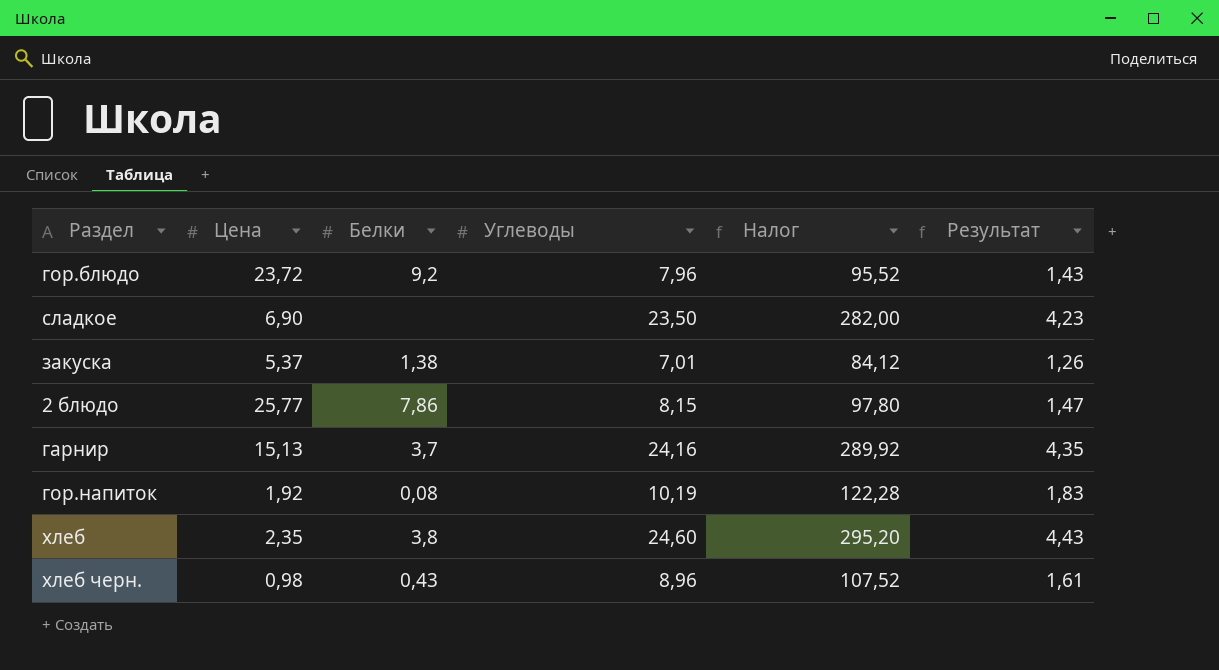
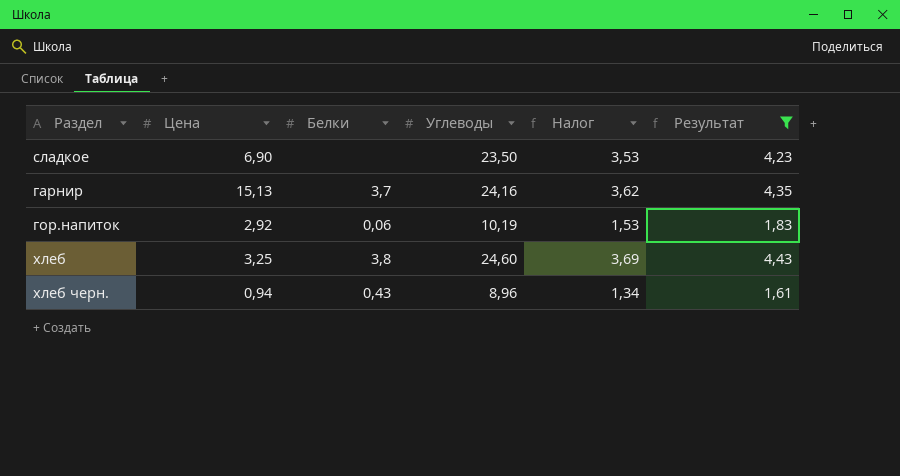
filter: none -> Результат >= 1,61
column Налог | formula: [Углеводы] * 12 -> [Углеводы] * 0,15
гор.напиток | Цена: 1,92 -> 2,92
гор.напиток | Белки: 0,08 -> 0,06
хлеб | Цена: 2,35 -> 3,25
хлеб черн. | Цена: 0,98 -> 0,94

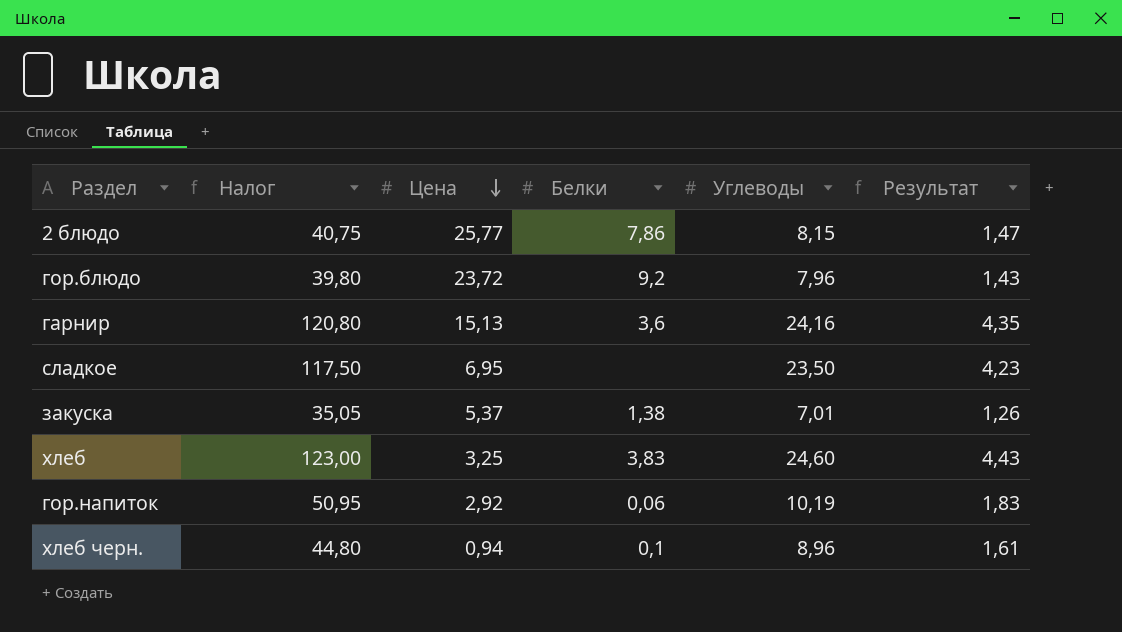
filter: Результат >= 1,61 -> none
row order: none -> Цена descending
column Налог | formula: [Углеводы] * 0,15 -> [Углеводы] * 5
column Налог | position: 5 -> 2
гарнир | Белки: 3,7 -> 3,6
сладкое | Цена: 6,90 -> 6,95
хлеб | Белки: 3,8 -> 3,83
хлеб черн. | Белки: 0,43 -> 0,1

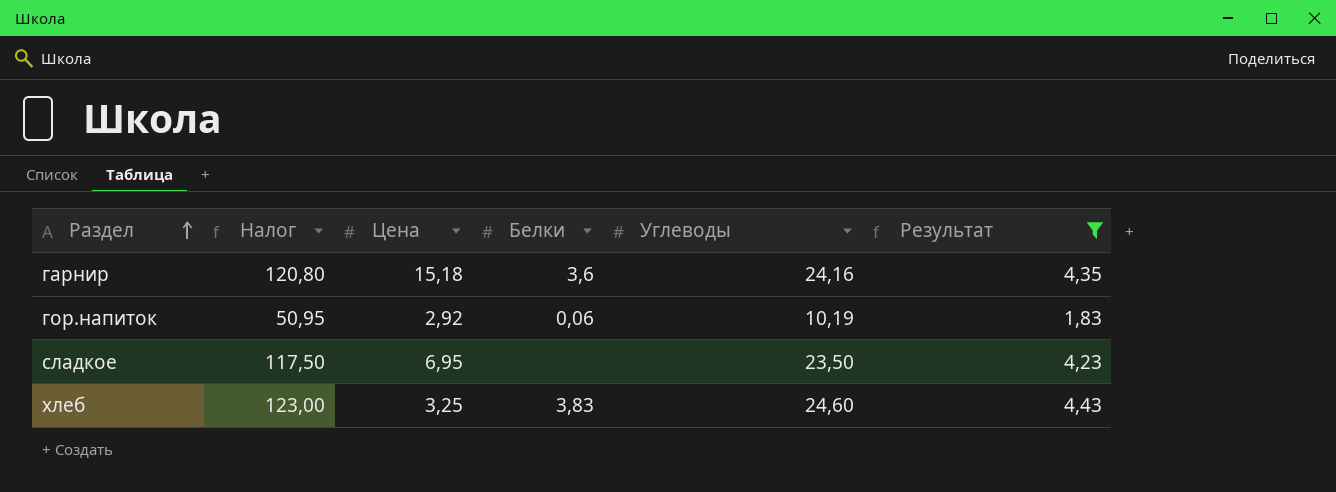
filter: none -> Результат >= 1,83
row order: Цена descending -> Раздел ascending
гарнир | Цена: 15,13 -> 15,18

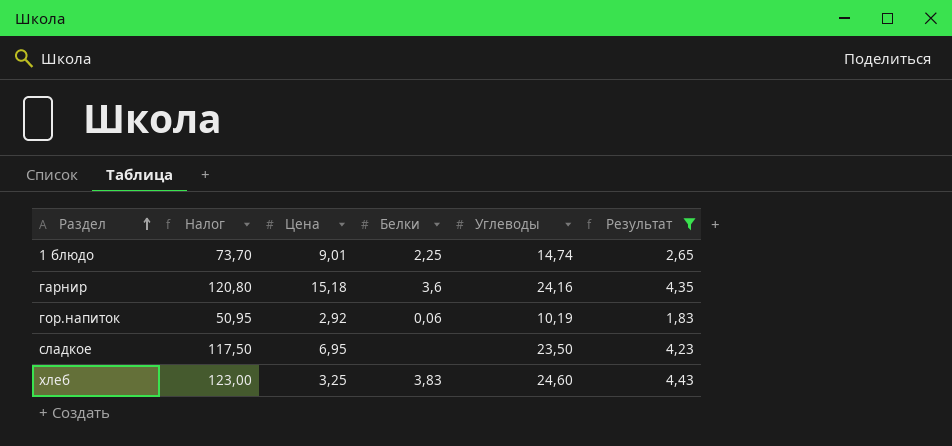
row 1 блюдо: none -> 73,70 | 9,01 | 2,25 | 14,74 | 2,65

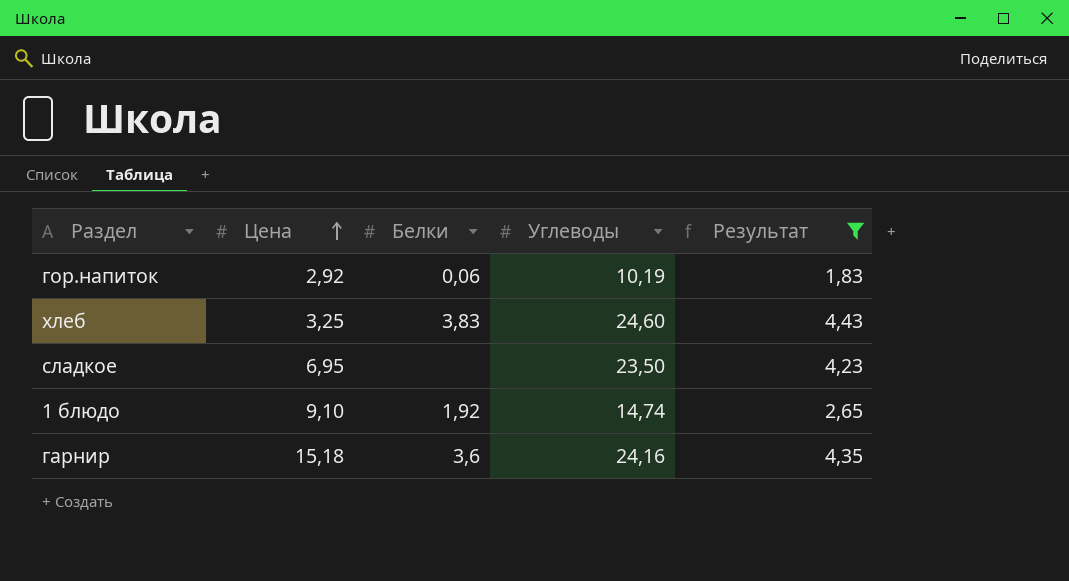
row order: Раздел ascending -> Цена ascending
column Налог | formula: [Углеводы] * 5 -> none
1 блюдо | Цена: 9,01 -> 9,10
1 блюдо | Белки: 2,25 -> 1,92

